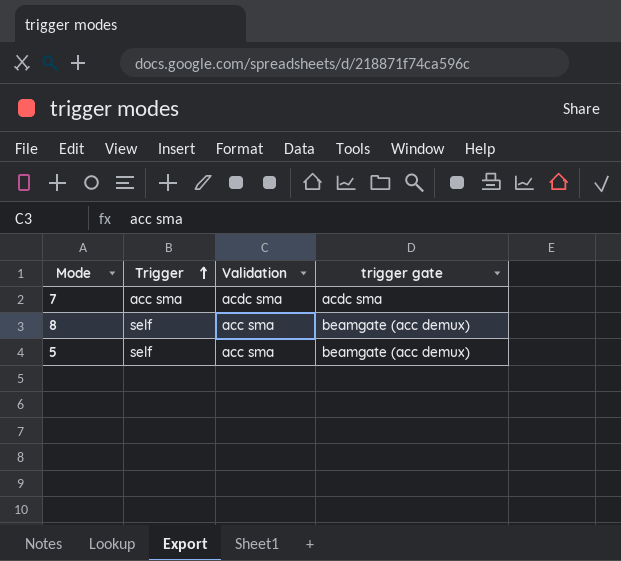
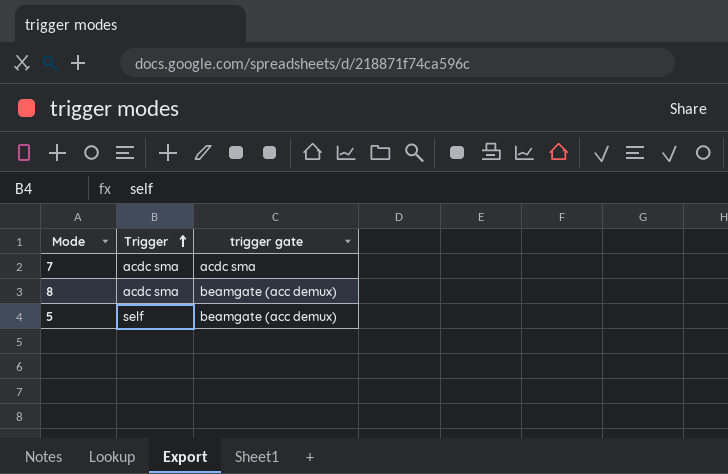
column Validation | position: 3 -> none
7 | Trigger: acc sma -> acdc sma
8 | Trigger: self -> acdc sma

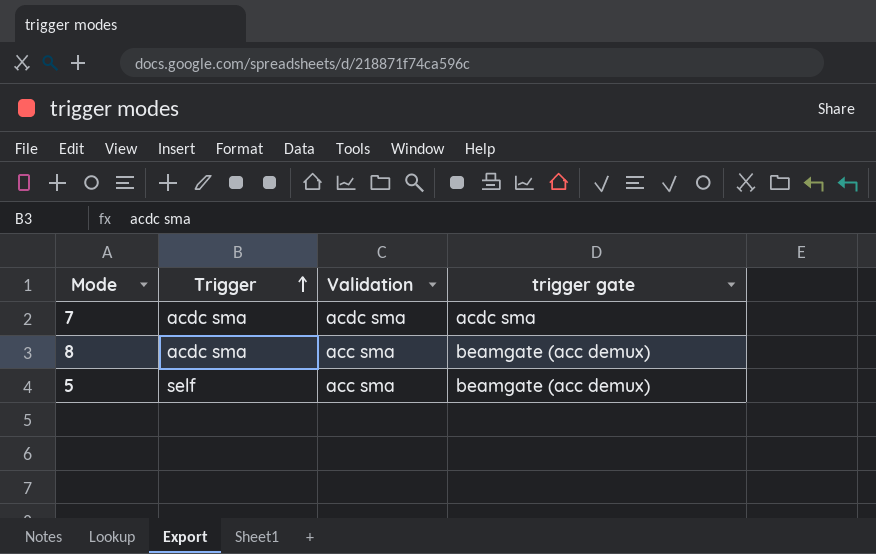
column Validation | position: none -> 3

